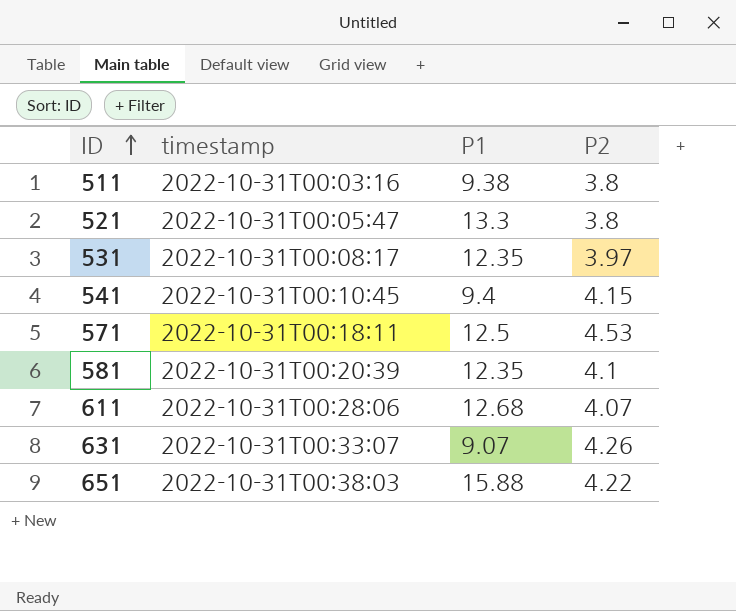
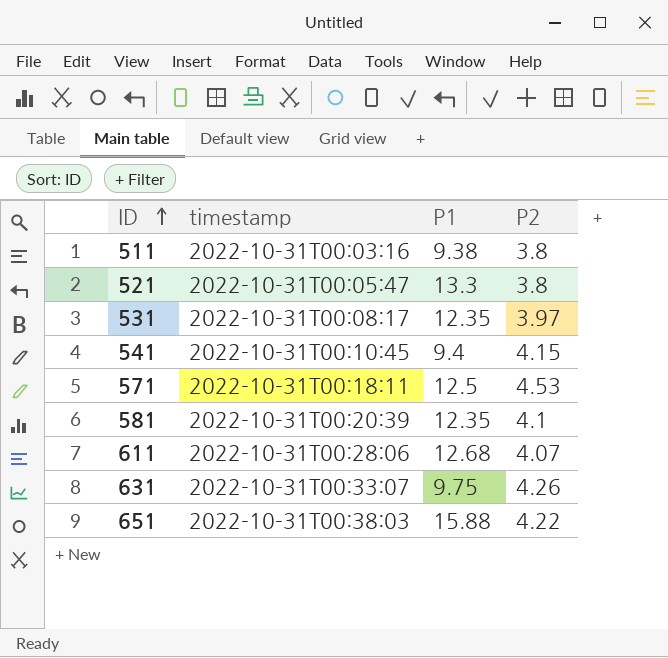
631 | P1: 9.07 -> 9.75

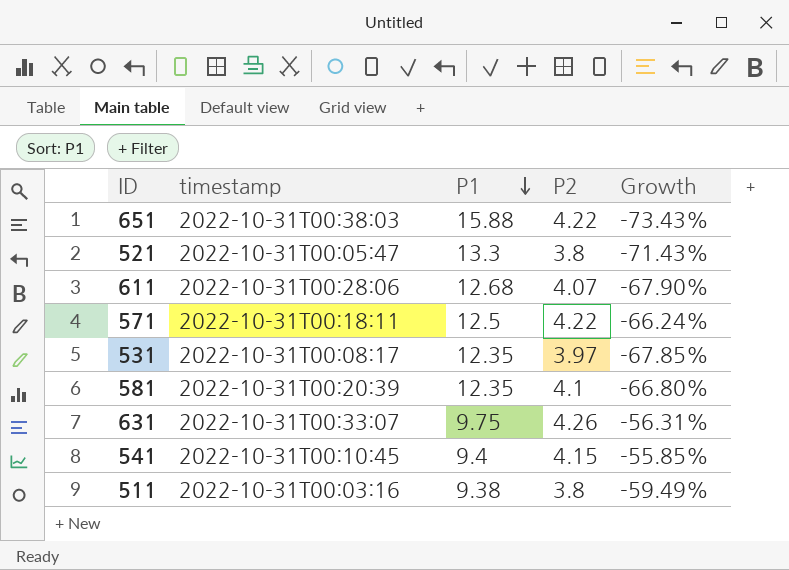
row order: ID ascending -> P1 descending
column Growth | formula: none -> ([P2] - [P1]) / [P1]
571 | P2: 4.53 -> 4.22

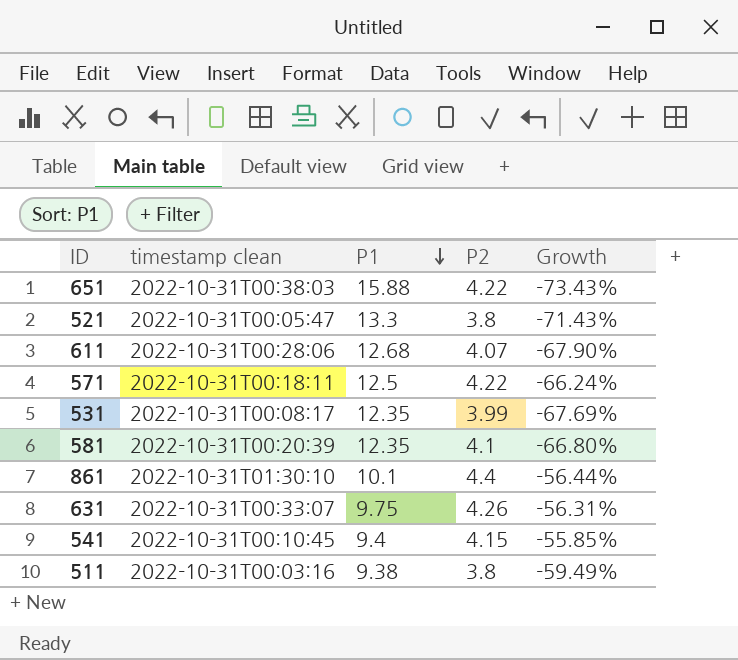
column name: timestamp -> timestamp clean
531 | P2: 3.97 -> 3.99
531 | Growth: -67.85% -> -67.69%
row 861: none -> 2022-10-31T01:30:10 | 10.1 | 4.4 | -56.44%

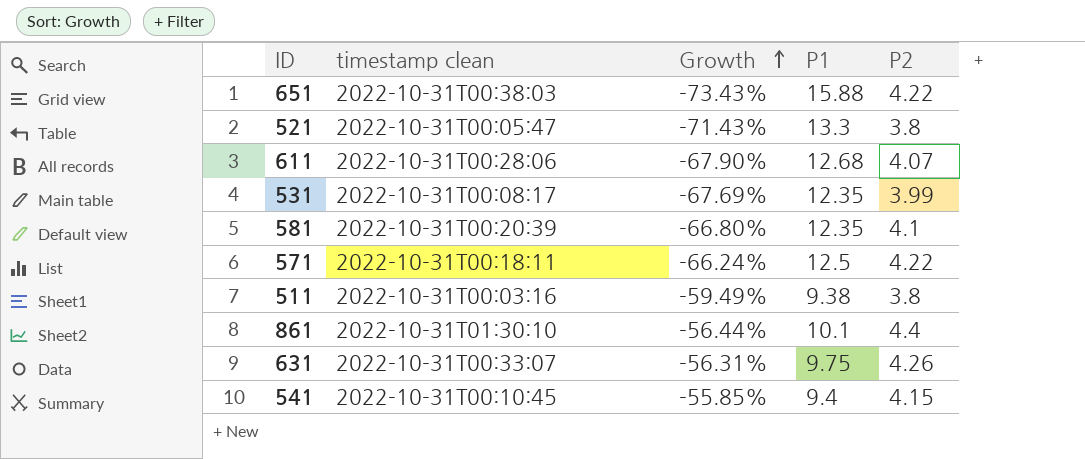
row order: P1 descending -> Growth ascending
column Growth | position: 5 -> 3

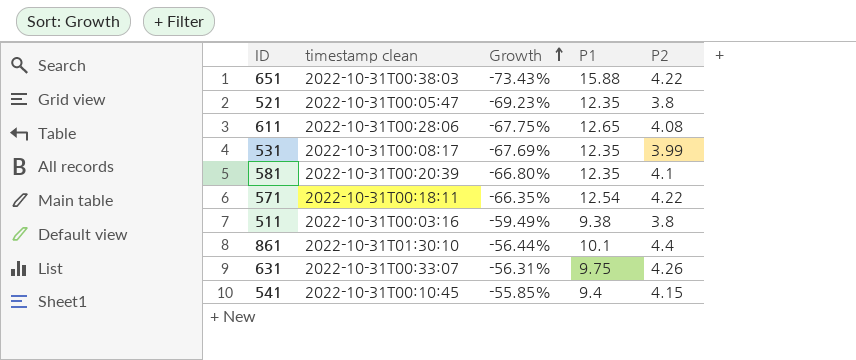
521 | Growth: -71.43% -> -69.23%
521 | P1: 13.3 -> 12.35
611 | Growth: -67.90% -> -67.75%
611 | P1: 12.68 -> 12.65
611 | P2: 4.07 -> 4.08
571 | Growth: -66.24% -> -66.35%
571 | P1: 12.5 -> 12.54

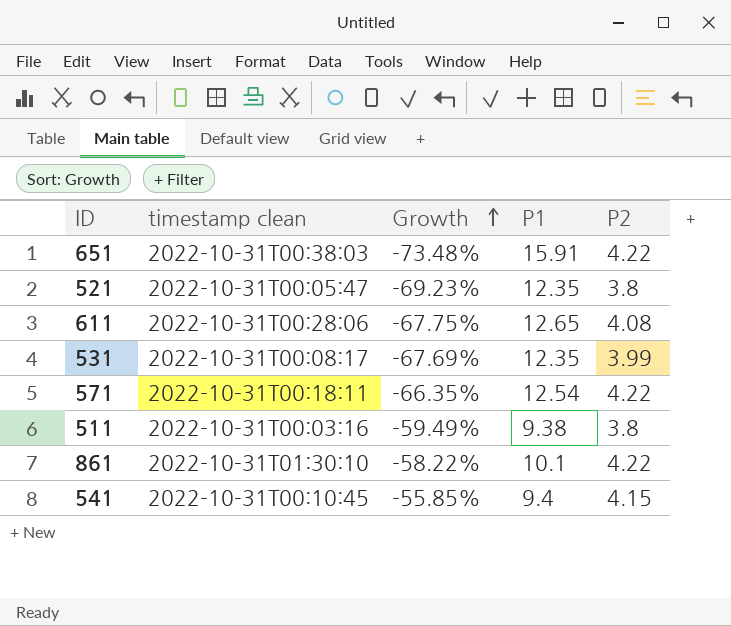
row 581: 2022-10-31T00:20:39 | -66.80% | 12.35 | 4.1 -> none
row 631: 2022-10-31T00:33:07 | -56.31% | 9.75 | 4.26 -> none
651 | Growth: -73.43% -> -73.48%
651 | P1: 15.88 -> 15.91
861 | Growth: -56.44% -> -58.22%
861 | P2: 4.4 -> 4.22

